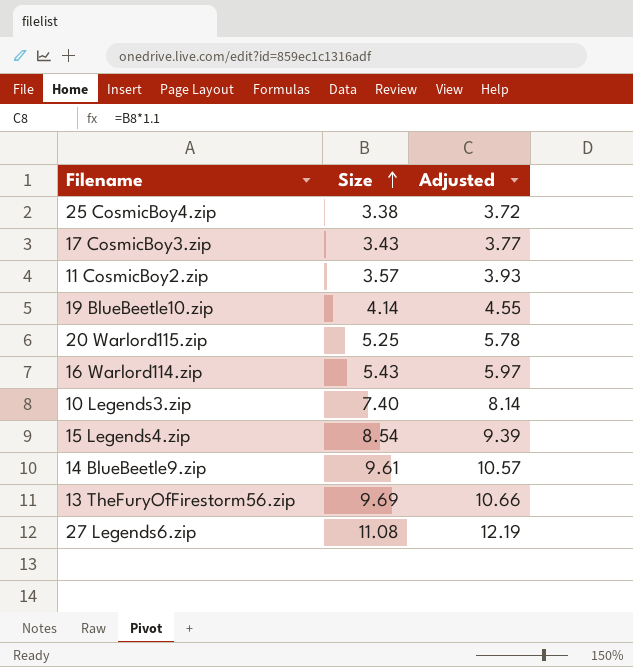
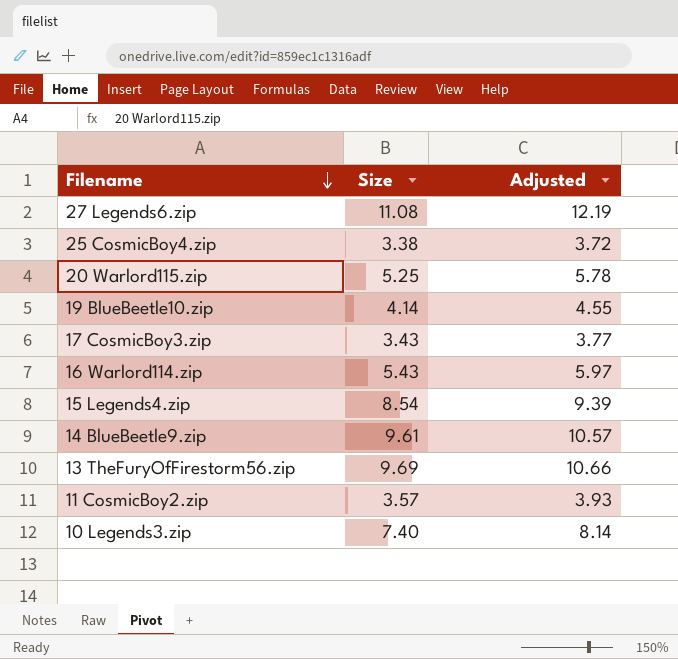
row order: Size ascending -> Filename descending

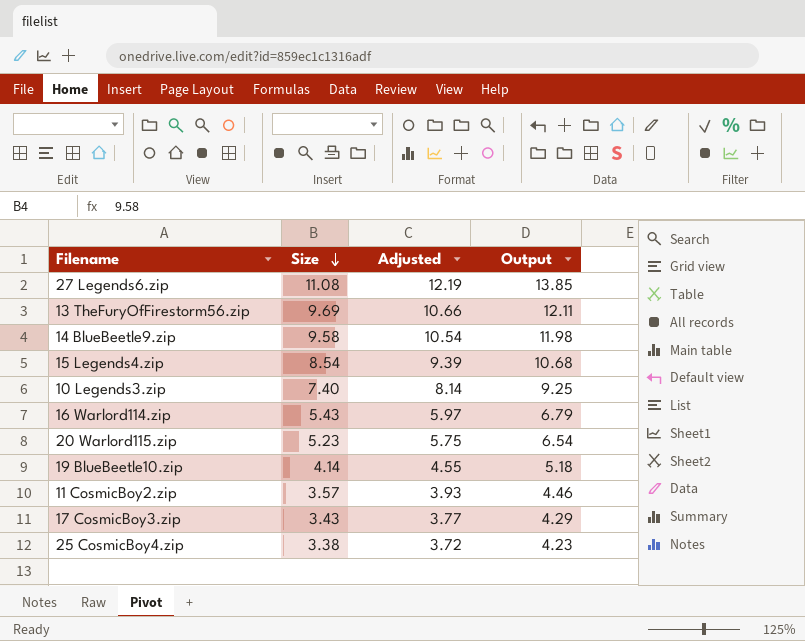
row order: Filename descending -> Size descending
column Output | formula: none -> [Size] * 1.25
14 BlueBeetle9.zip | Size: 9.61 -> 9.58
14 BlueBeetle9.zip | Adjusted: 10.57 -> 10.54
20 Warlord115.zip | Size: 5.25 -> 5.23
20 Warlord115.zip | Adjusted: 5.78 -> 5.75

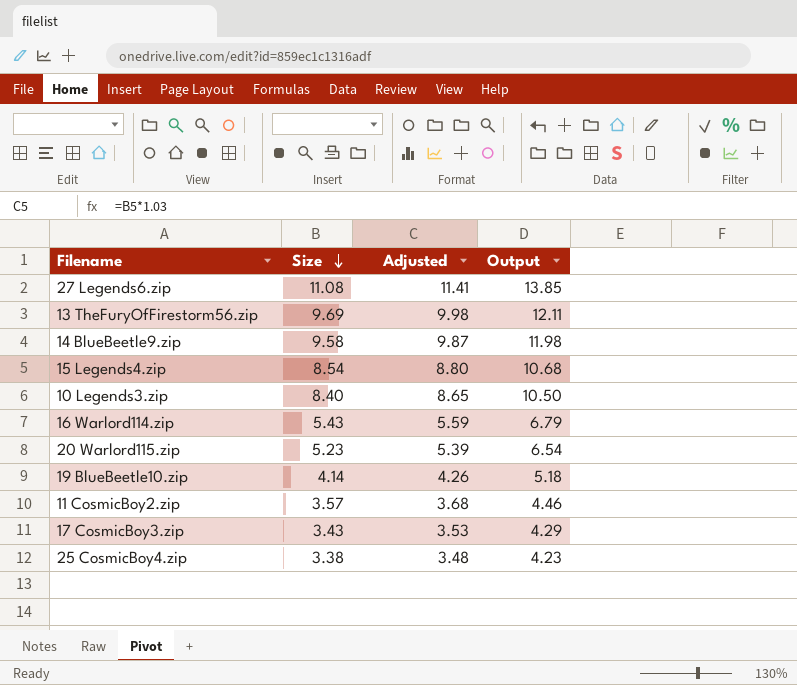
column Adjusted | formula: [Size] * 1.1 -> [Size] * 1.03
10 Legends3.zip | Size: 7.40 -> 8.40
10 Legends3.zip | Output: 9.25 -> 10.50

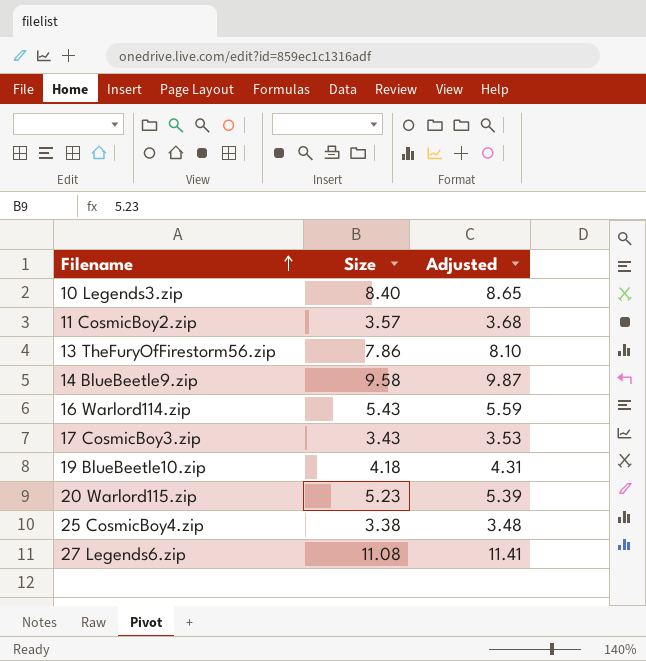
row order: Size descending -> Filename ascending
column Output | formula: [Size] * 1.25 -> none
row 15 Legends4.zip: 8.54 | 8.80 | 10.68 -> none
13 TheFuryOfFirestorm56.zip | Size: 9.69 -> 7.86
13 TheFuryOfFirestorm56.zip | Adjusted: 9.98 -> 8.10
19 BlueBeetle10.zip | Size: 4.14 -> 4.18
19 BlueBeetle10.zip | Adjusted: 4.26 -> 4.31

